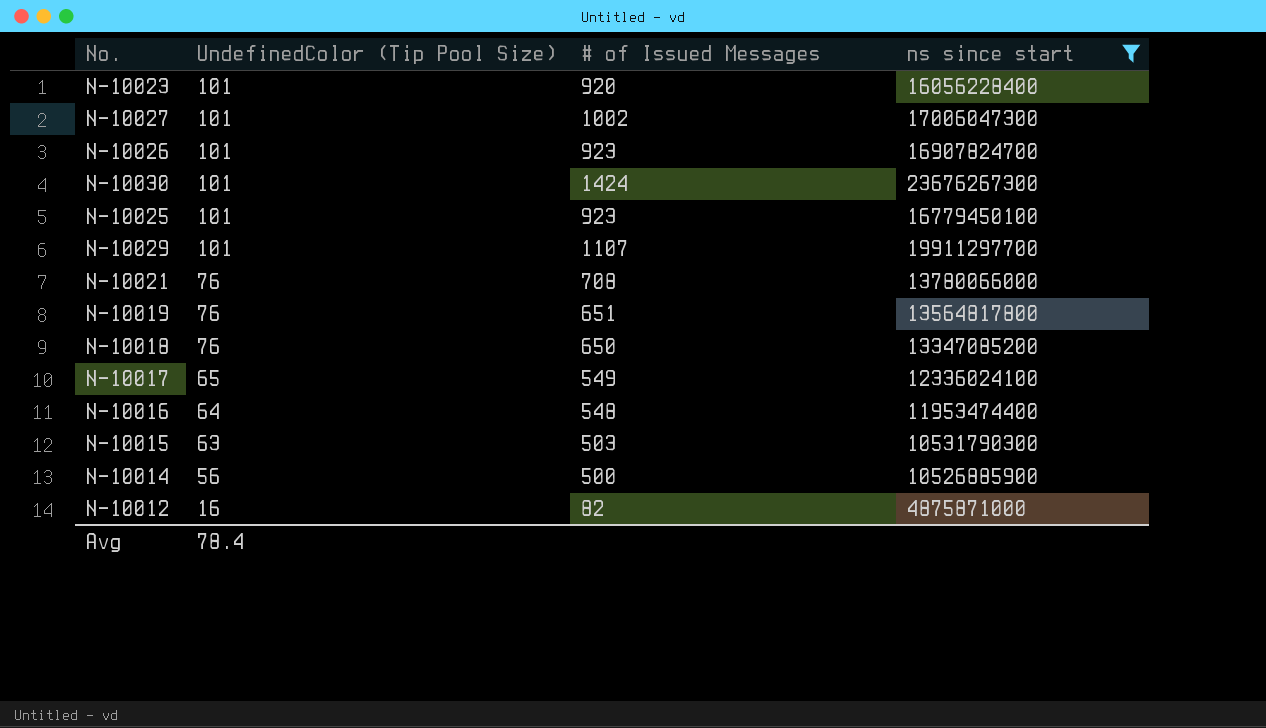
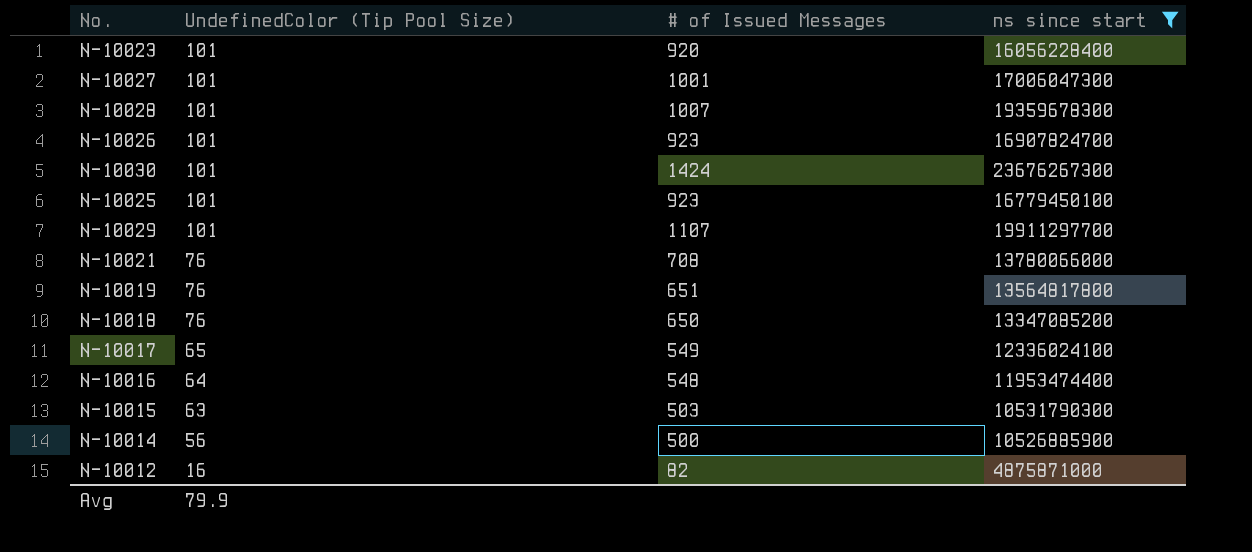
N-10027 | # of Issued Messages: 1002 -> 1001
row N-10028: none -> 101 | 1007 | 19359678300
Avg | UndefinedColor (Tip Pool Size): 78.4 -> 79.9

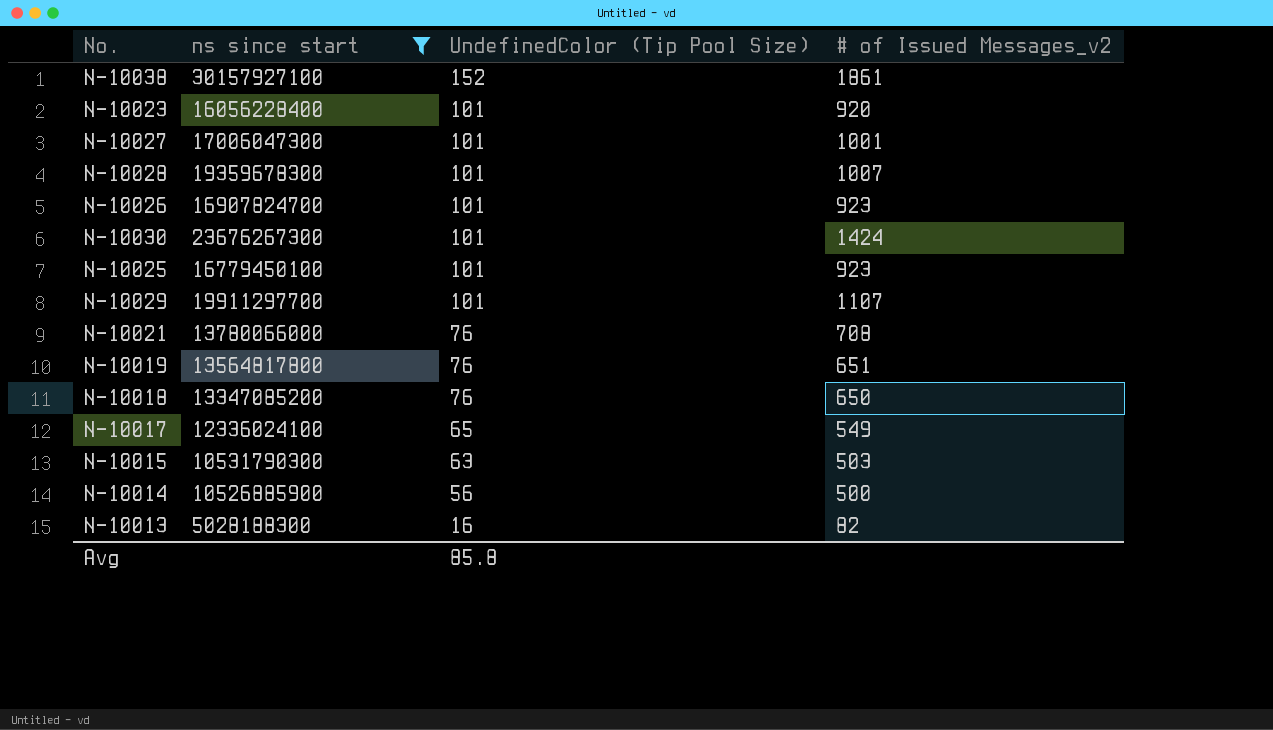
column ns since start | position: 4 -> 2
column name: # of Issued Messages -> # of Issued Messages_v2
row N-10016: 64 | 548 | 11953474400 -> none
row N-10012: 16 | 82 | 4875871000 -> none
row N-10038: none -> 30157927100 | 152 | 1861
row N-10013: none -> 5028188300 | 16 | 82
Avg | UndefinedColor (Tip Pool Size): 79.9 -> 85.8

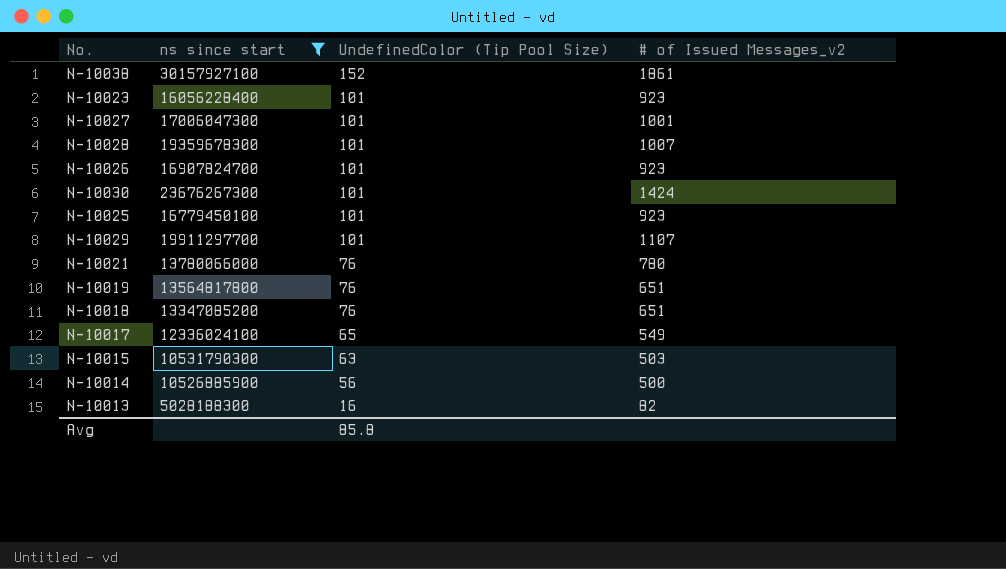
N-10023 | # of Issued Messages_v2: 920 -> 923
N-10021 | # of Issued Messages_v2: 708 -> 780
N-10018 | # of Issued Messages_v2: 650 -> 651

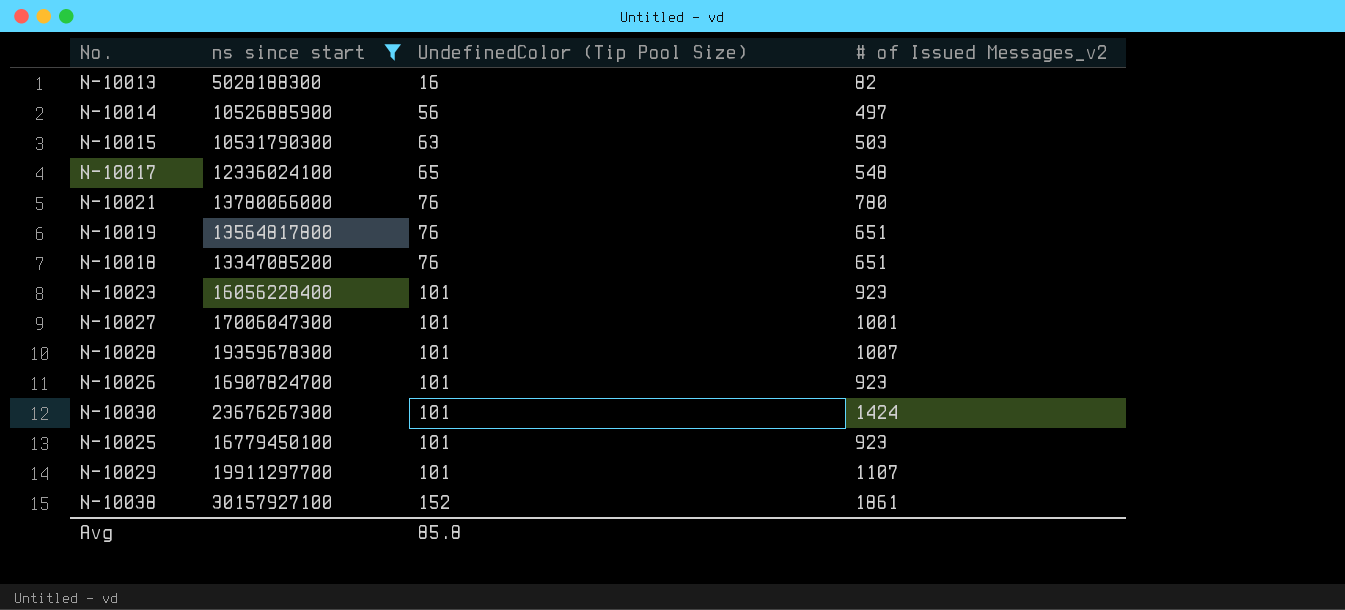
row order: UndefinedColor (Tip Pool Size) descending -> UndefinedColor (Tip Pool Size) ascending
N-10014 | # of Issued Messages_v2: 500 -> 497
N-10017 | # of Issued Messages_v2: 549 -> 548

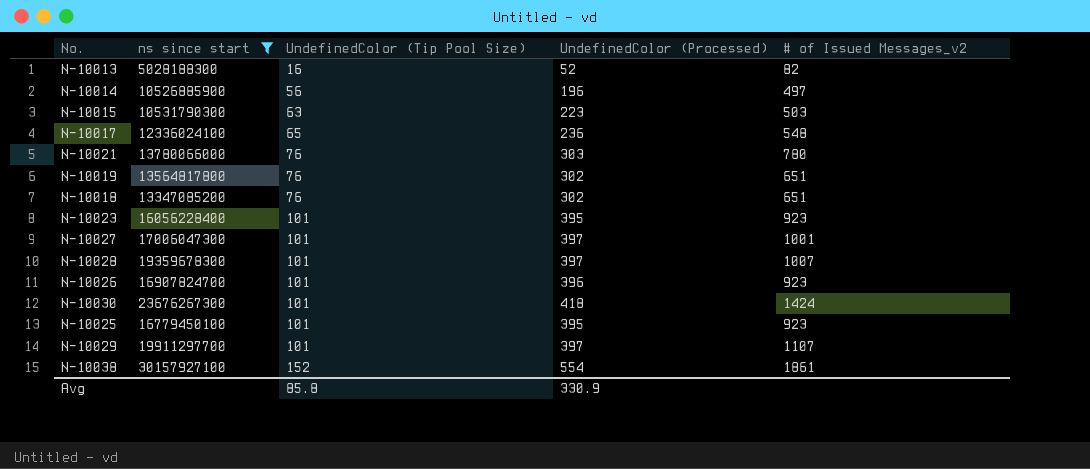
column UndefinedColor (Processed) | position: none -> 4

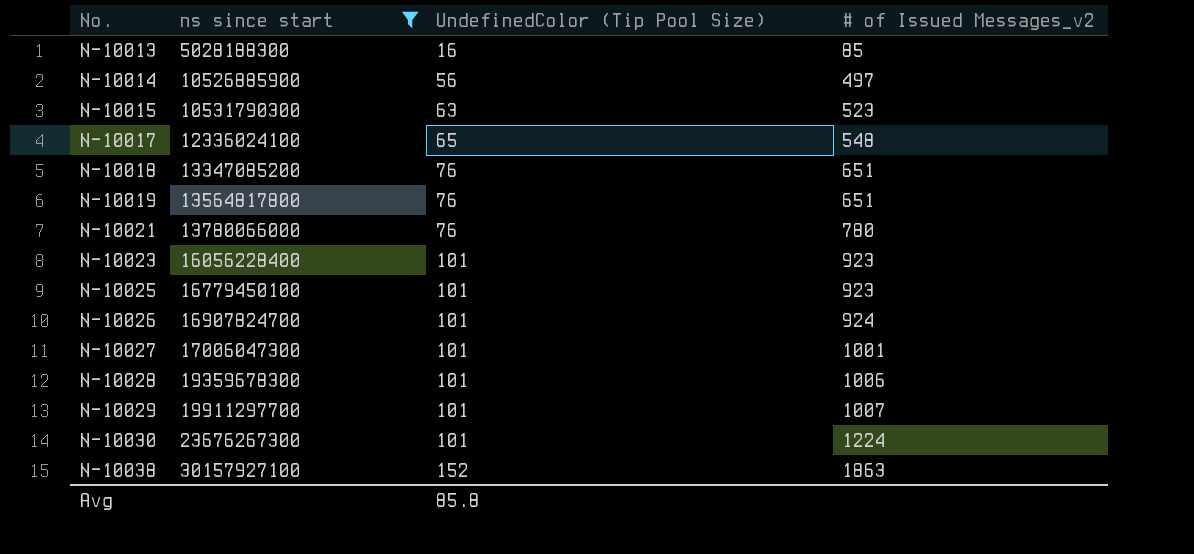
row order: UndefinedColor (Tip Pool Size) ascending -> No. ascending
column UndefinedColor (Processed) | position: 4 -> none
N-10013 | # of Issued Messages_v2: 82 -> 85
N-10015 | # of Issued Messages_v2: 503 -> 523
N-10026 | # of Issued Messages_v2: 923 -> 924
N-10028 | # of Issued Messages_v2: 1007 -> 1006
N-10029 | # of Issued Messages_v2: 1107 -> 1007
N-10030 | # of Issued Messages_v2: 1424 -> 1224
N-10038 | # of Issued Messages_v2: 1861 -> 1863

